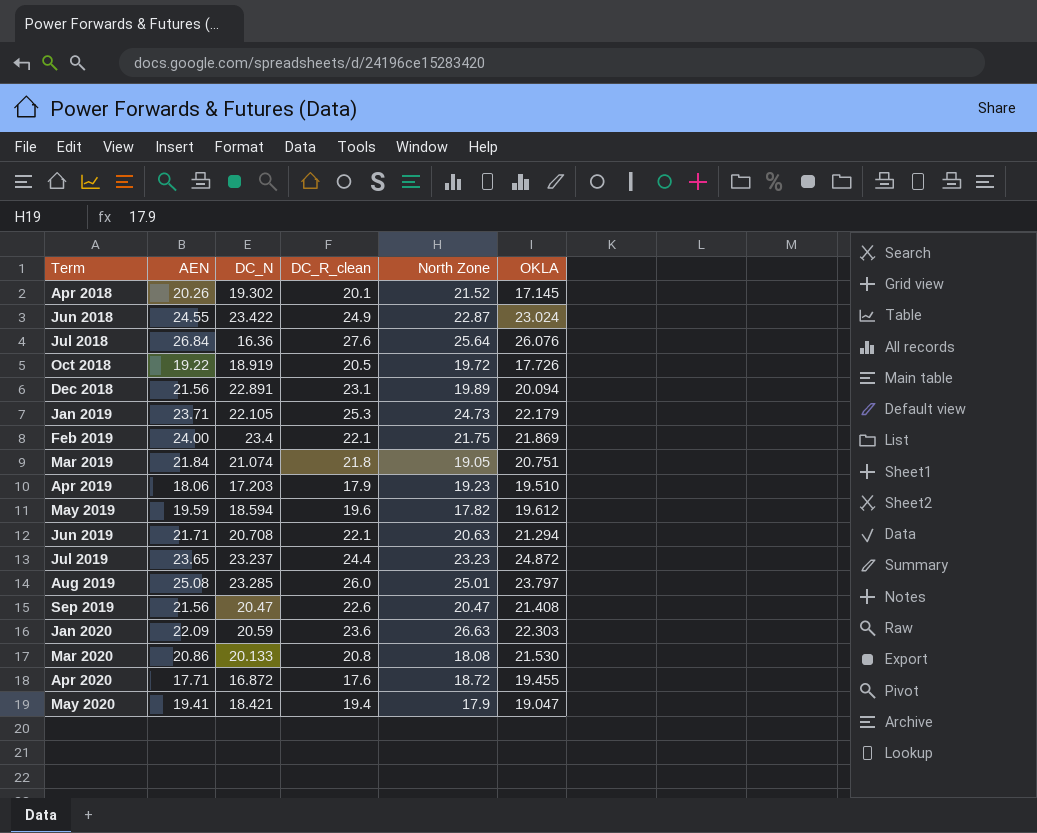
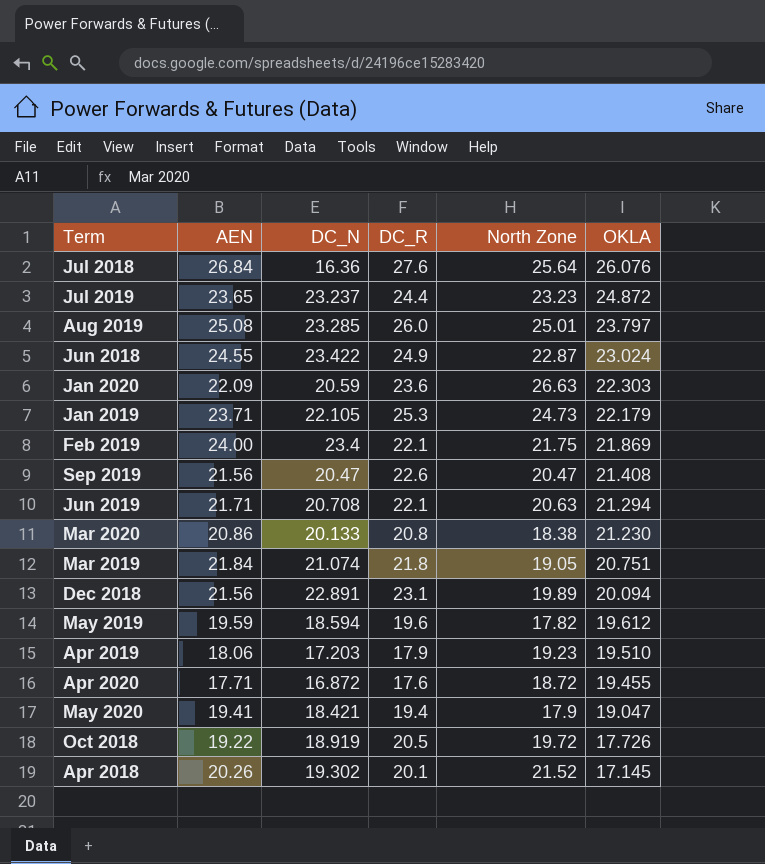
row order: Term ascending -> OKLA descending
column name: DC_R_clean -> DC_R
Mar 2020 | North Zone: 18.08 -> 18.38
Mar 2020 | OKLA: 21.530 -> 21.230

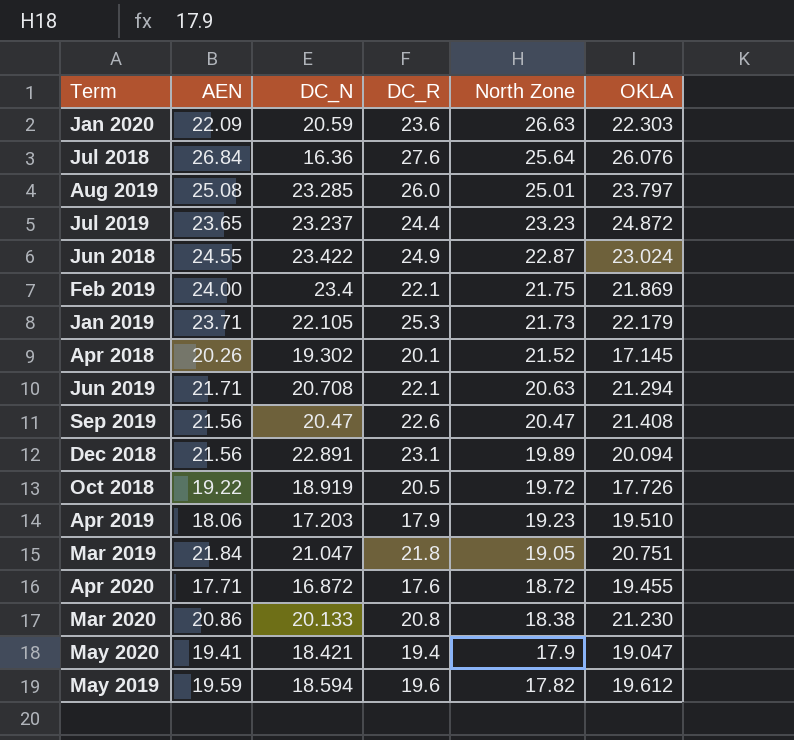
row order: OKLA descending -> North Zone descending
Jan 2019 | North Zone: 24.73 -> 21.73
Mar 2019 | DC_N: 21.074 -> 21.047

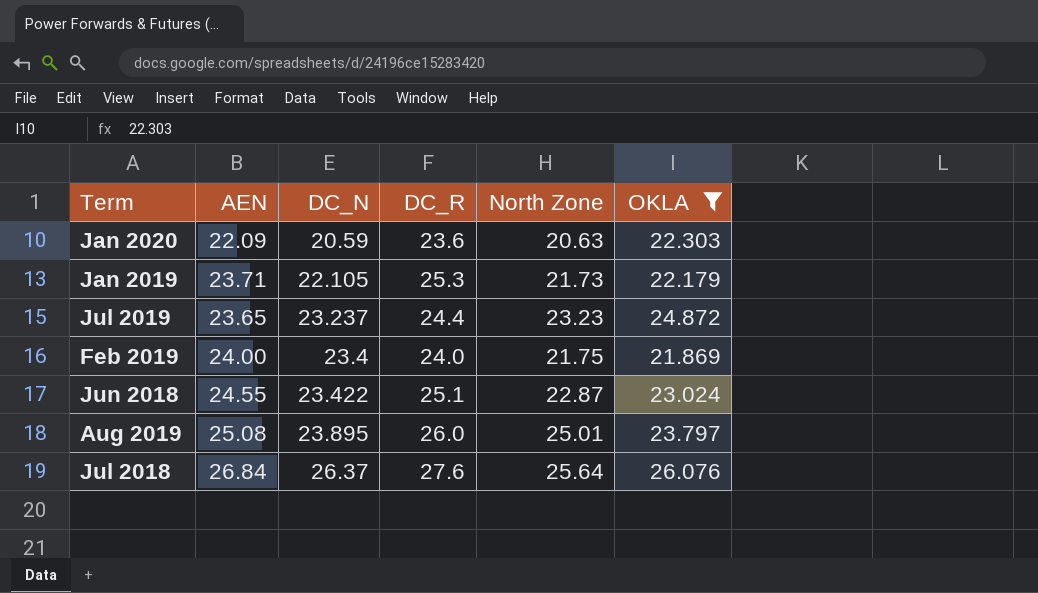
filter: none -> OKLA >= 21.869
row order: North Zone descending -> DC_N ascending
Jan 2020 | North Zone: 26.63 -> 20.63
Feb 2019 | DC_R: 22.1 -> 24.0
Jun 2018 | DC_R: 24.9 -> 25.1
Aug 2019 | DC_N: 23.285 -> 23.895
Jul 2018 | DC_N: 16.36 -> 26.37

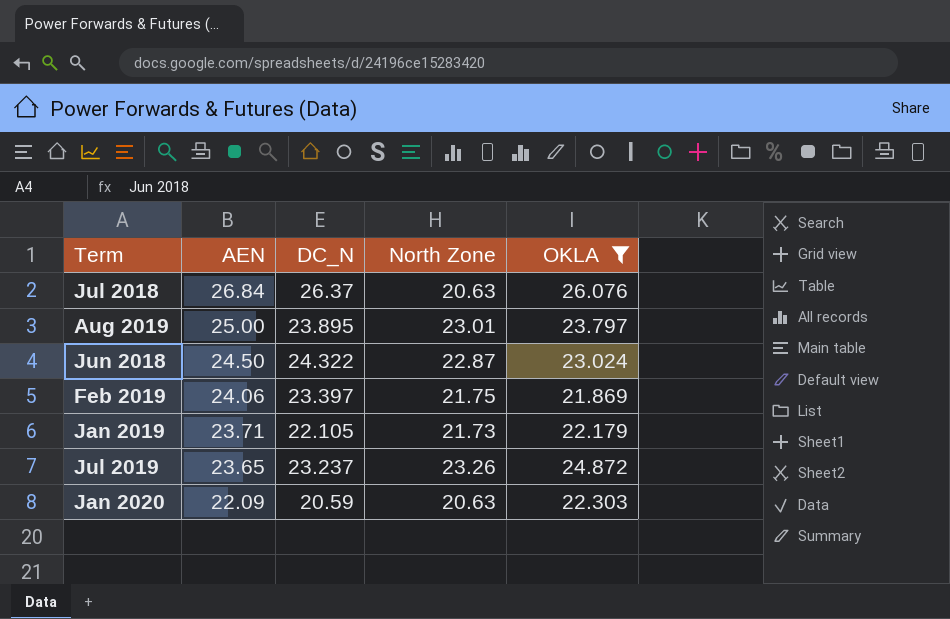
row order: DC_N ascending -> AEN descending
column DC_R | position: 4 -> none
Jul 2018 | North Zone: 25.64 -> 20.63
Aug 2019 | AEN: 25.08 -> 25.00
Aug 2019 | North Zone: 25.01 -> 23.01
Jun 2018 | AEN: 24.55 -> 24.50
Jun 2018 | DC_N: 23.422 -> 24.322
Feb 2019 | AEN: 24.00 -> 24.06
Feb 2019 | DC_N: 23.4 -> 23.397
Jul 2019 | North Zone: 23.23 -> 23.26

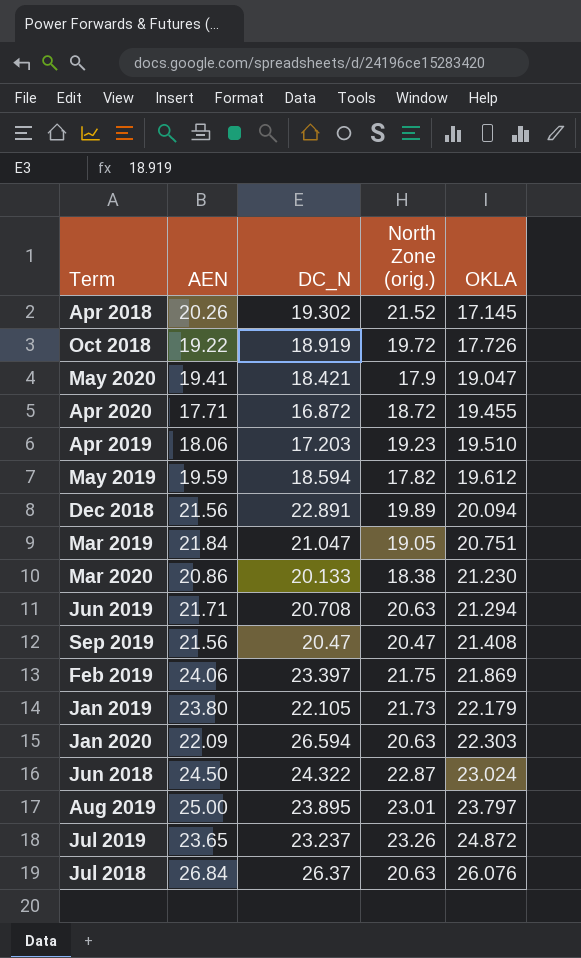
filter: OKLA >= 21.869 -> none
row order: AEN descending -> OKLA ascending
column name: North Zone -> North Zone (orig.)
Jan 2019 | AEN: 23.71 -> 23.80
Jan 2020 | DC_N: 20.59 -> 26.594

